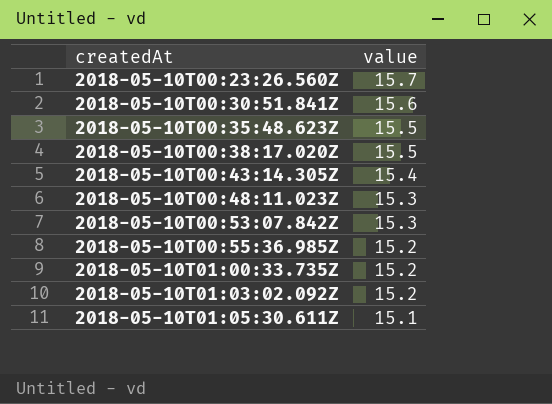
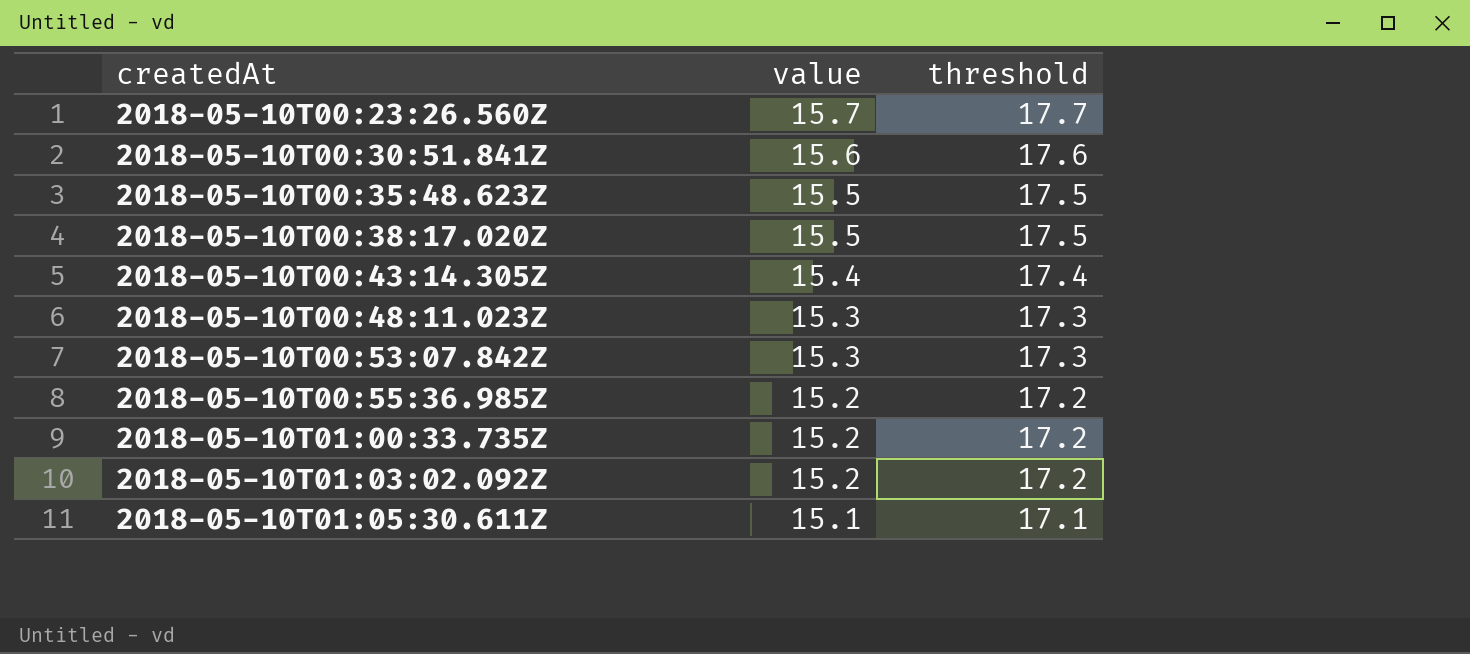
column threshold | formula: none -> [value] + 2

